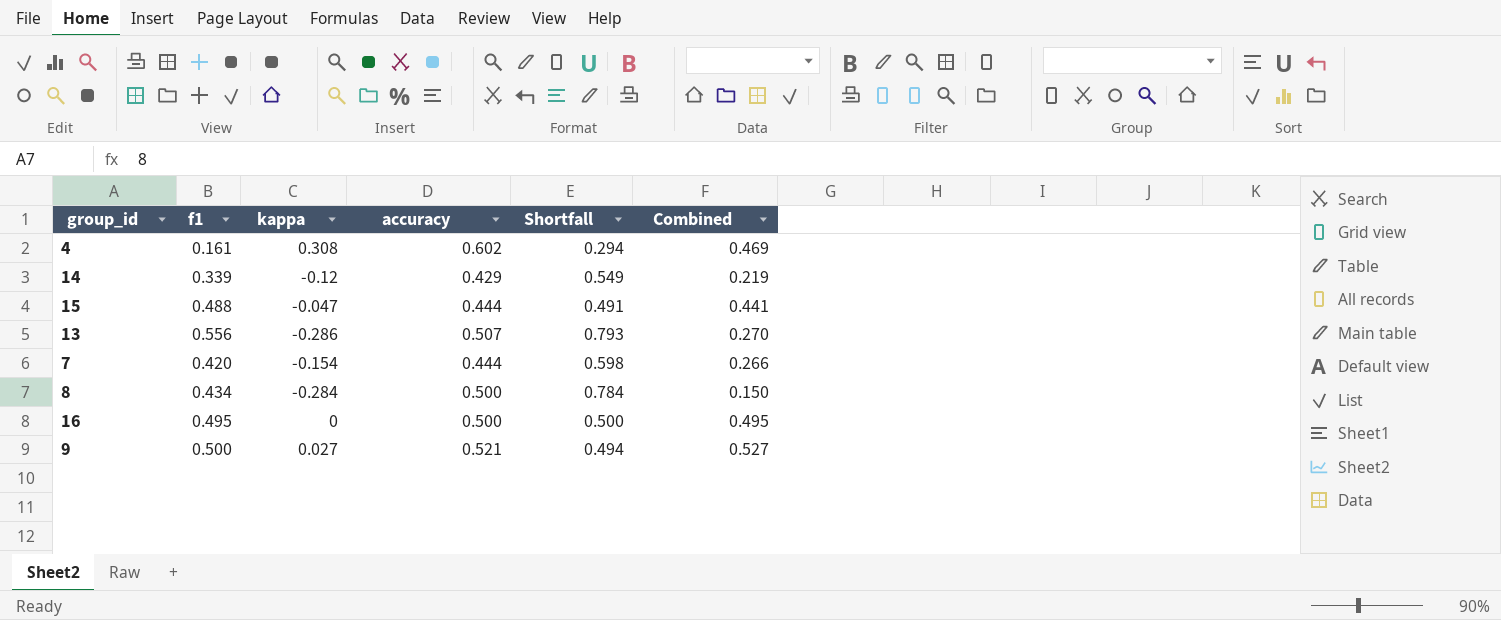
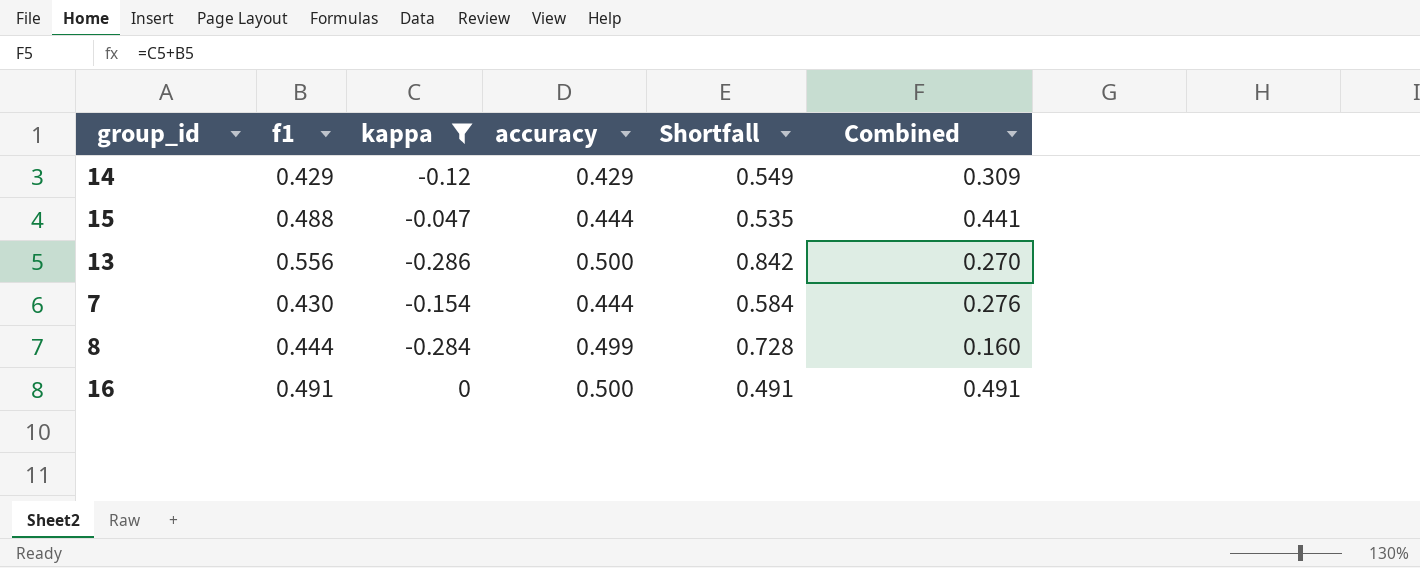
filter: none -> kappa <= 0
column Shortfall | formula: [accuracy] - [kappa] -> [f1] - [kappa]
14 | f1: 0.339 -> 0.429
14 | Combined: 0.219 -> 0.309
13 | accuracy: 0.507 -> 0.500
7 | f1: 0.420 -> 0.430
7 | Combined: 0.266 -> 0.276
8 | f1: 0.434 -> 0.444
8 | accuracy: 0.500 -> 0.499
8 | Combined: 0.150 -> 0.160
16 | f1: 0.495 -> 0.491
16 | Combined: 0.495 -> 0.491

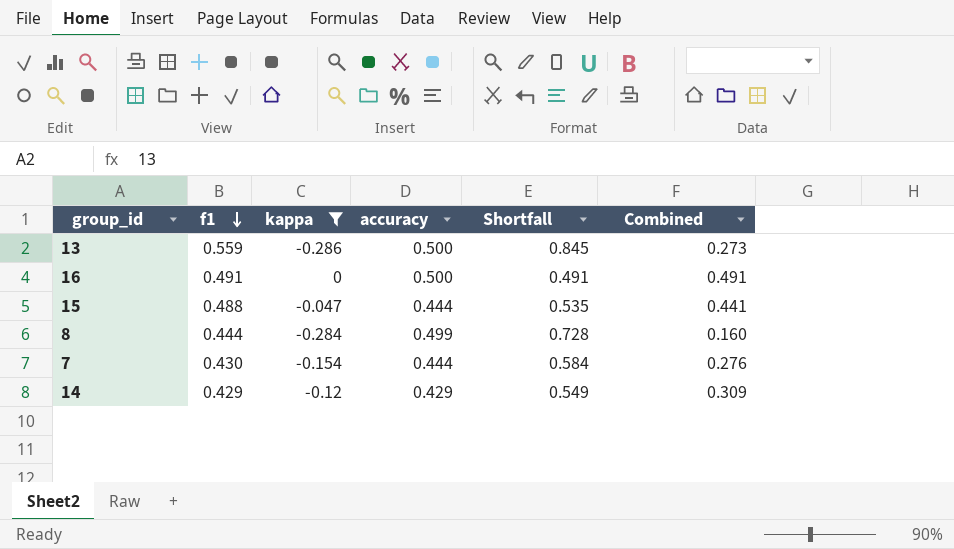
row order: none -> f1 descending
13 | f1: 0.556 -> 0.559
13 | Shortfall: 0.842 -> 0.845
13 | Combined: 0.270 -> 0.273

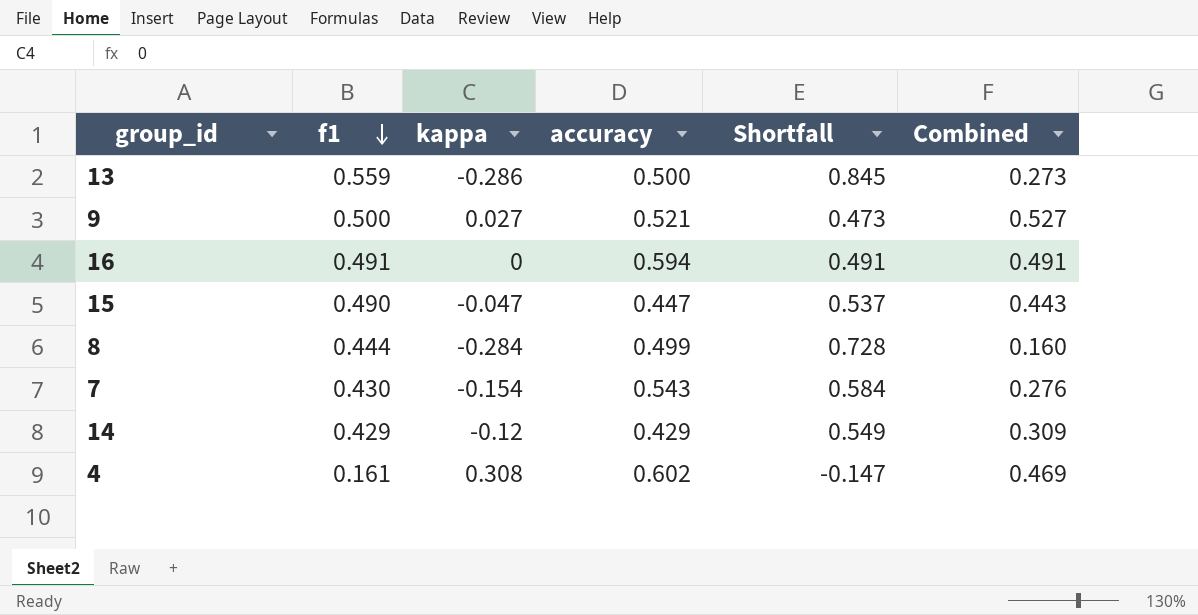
filter: kappa <= 0 -> none
16 | accuracy: 0.500 -> 0.594
15 | f1: 0.488 -> 0.490
15 | accuracy: 0.444 -> 0.447
15 | Shortfall: 0.535 -> 0.537
15 | Combined: 0.441 -> 0.443
7 | accuracy: 0.444 -> 0.543

